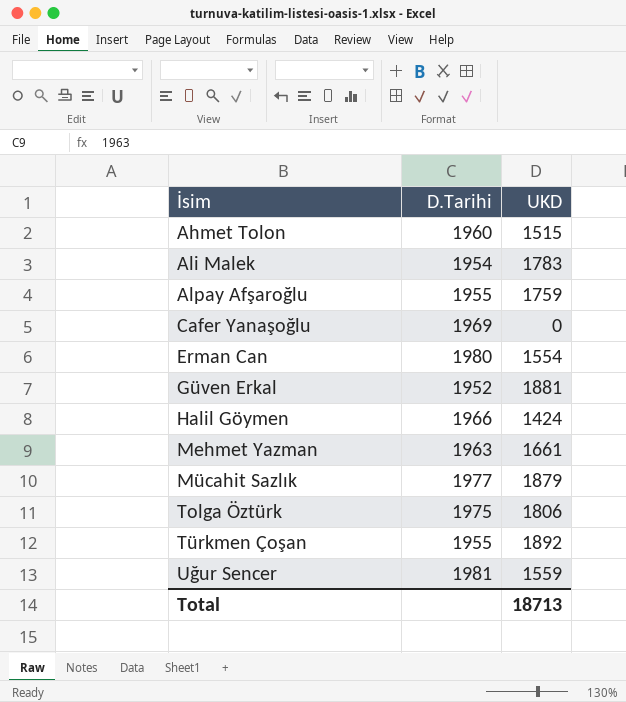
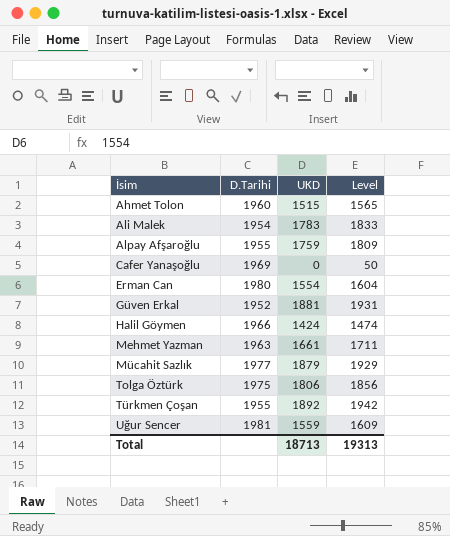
column Level | formula: none -> [UKD] + 50

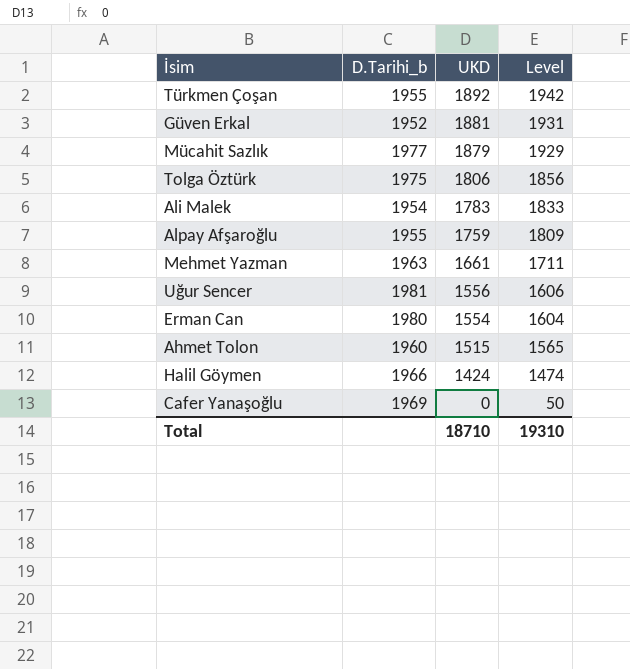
row order: İsim ascending -> UKD descending
column name: D.Tarihi -> D.Tarihi_b
Uğur Sencer | UKD: 1559 -> 1556
Uğur Sencer | Level: 1609 -> 1606
Total | UKD: 18713 -> 18710
Total | Level: 19313 -> 19310

